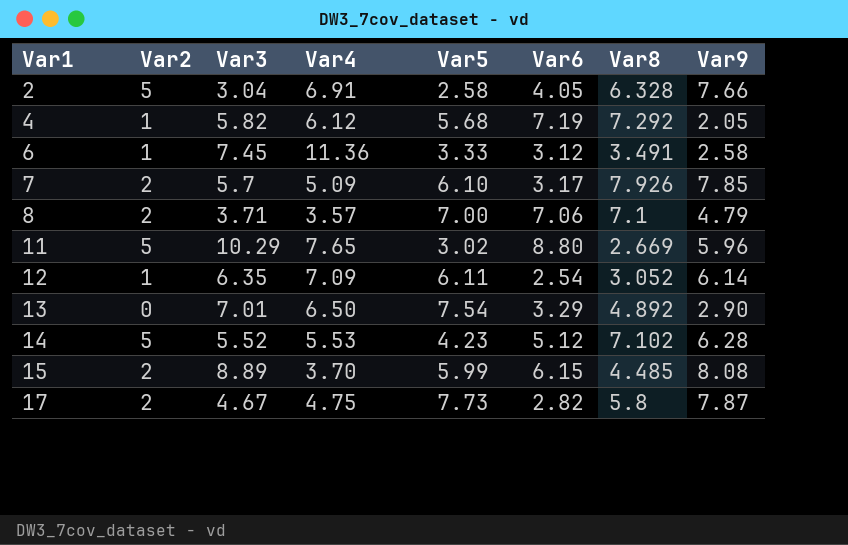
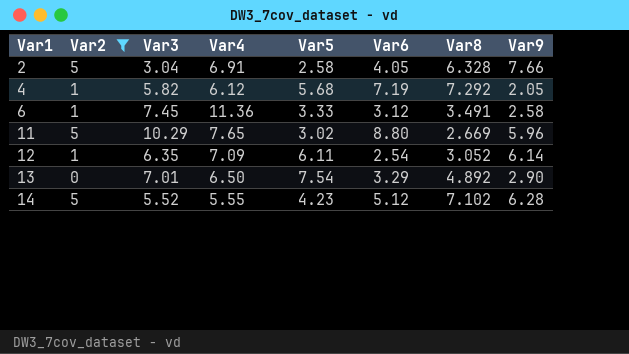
filter: none -> Var2 != 2
14 | Var4: 5.53 -> 5.55

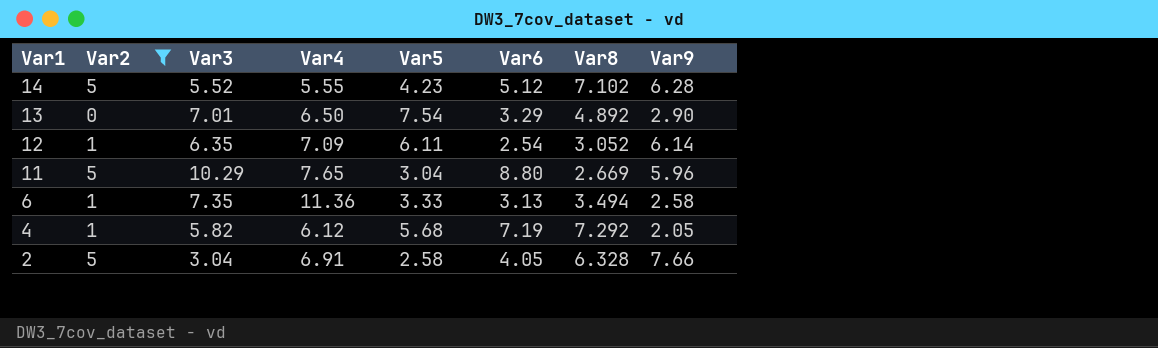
row order: Var1 ascending -> Var1 descending
11 | Var5: 3.02 -> 3.04
6 | Var3: 7.45 -> 7.35
6 | Var6: 3.12 -> 3.13
6 | Var8: 3.491 -> 3.494

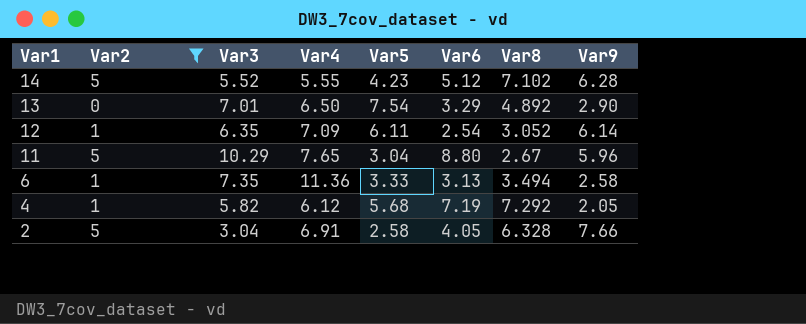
11 | Var8: 2.669 -> 2.67

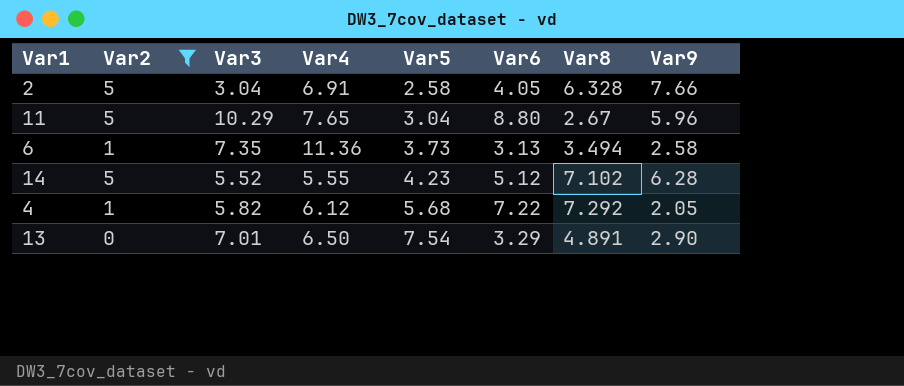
row order: Var1 descending -> Var5 ascending
row 12: 1 | 6.35 | 7.09 | 6.11 | 2.54 | 3.052 | 6.14 -> none
6 | Var5: 3.33 -> 3.73
4 | Var6: 7.19 -> 7.22
13 | Var8: 4.892 -> 4.891

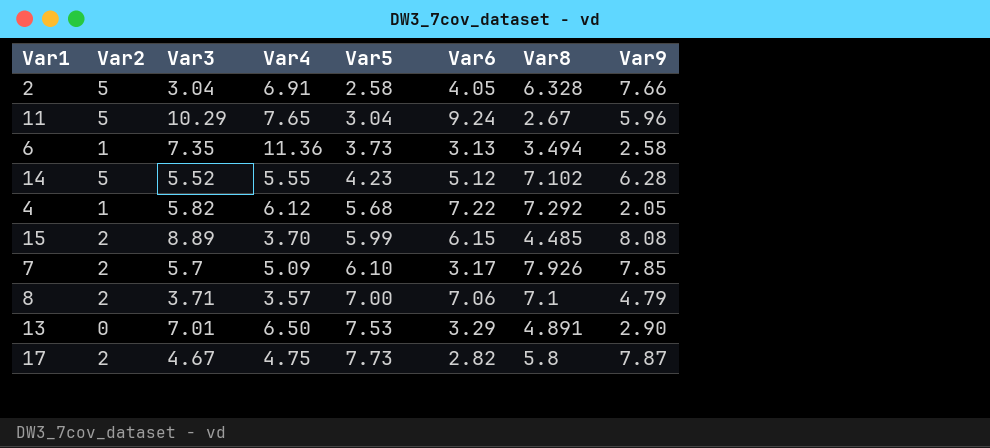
filter: Var2 != 2 -> none
11 | Var6: 8.80 -> 9.24
13 | Var5: 7.54 -> 7.53

